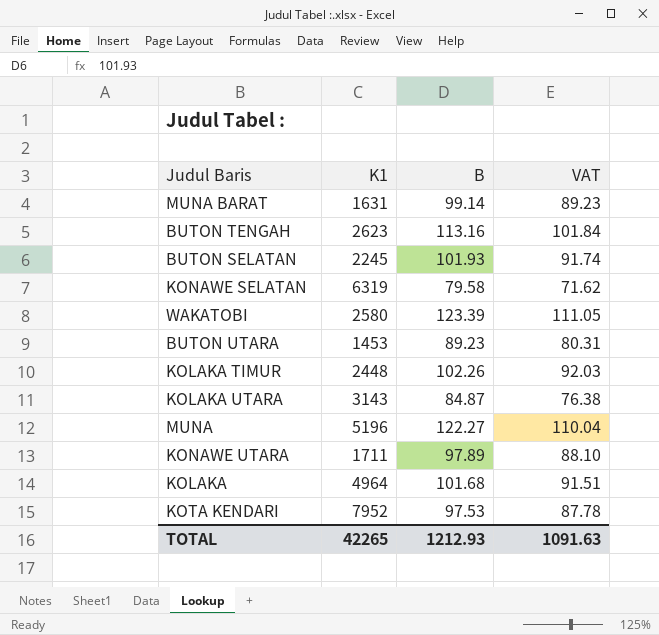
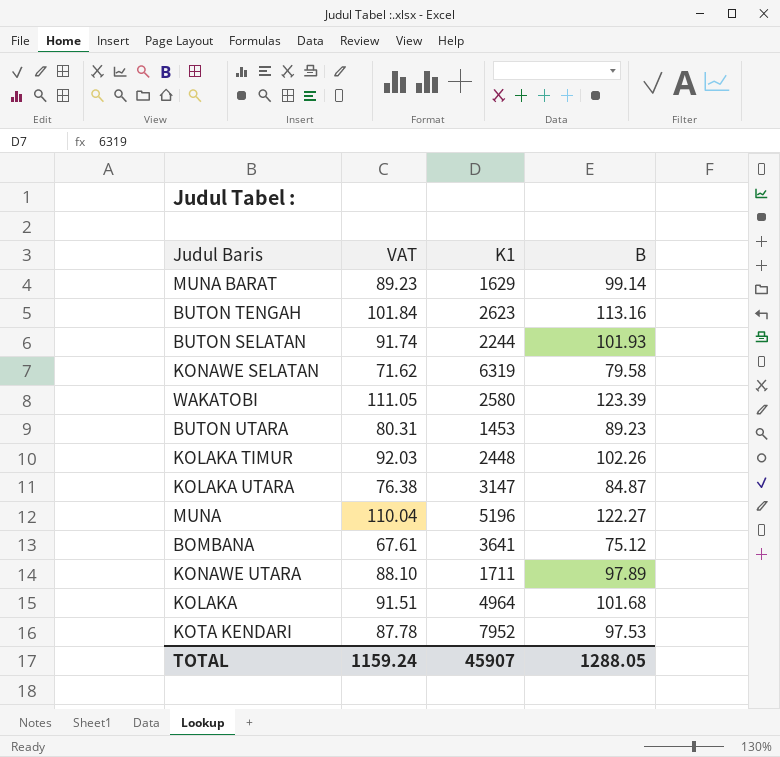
column VAT | position: 4 -> 2
MUNA BARAT | K1: 1631 -> 1629
BUTON SELATAN | K1: 2245 -> 2244
KOLAKA UTARA | K1: 3143 -> 3147
row BOMBANA: none -> 67.61 | 3641 | 75.12
TOTAL | VAT: 1091.63 -> 1159.24
TOTAL | K1: 42265 -> 45907
TOTAL | B: 1212.93 -> 1288.05

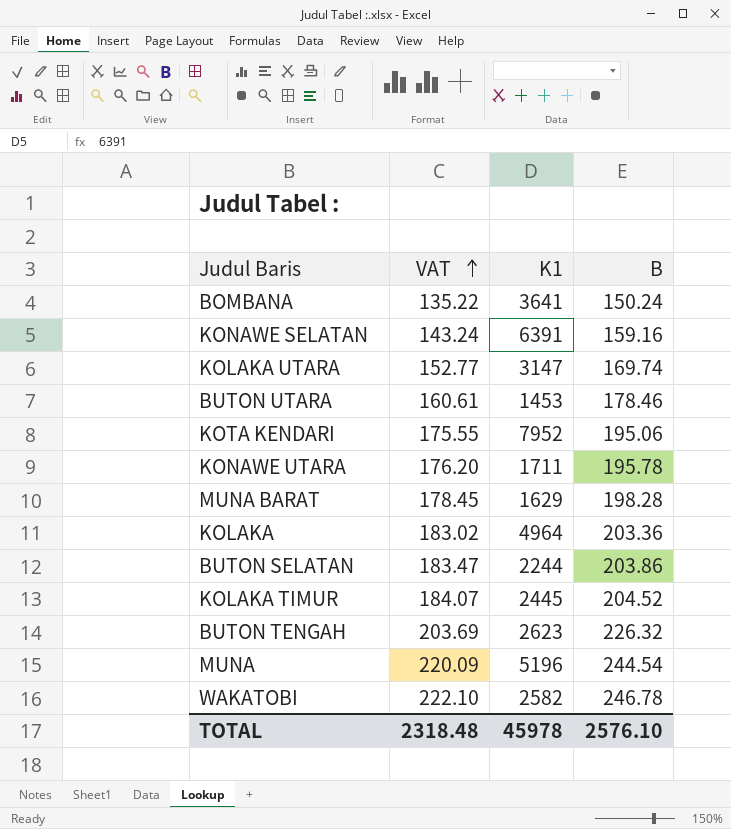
row order: none -> VAT ascending
BOMBANA | VAT: 67.61 -> 135.22
BOMBANA | B: 75.12 -> 150.24
KONAWE SELATAN | VAT: 71.62 -> 143.24
KONAWE SELATAN | K1: 6319 -> 6391
KONAWE SELATAN | B: 79.58 -> 159.16
KOLAKA UTARA | VAT: 76.38 -> 152.77
KOLAKA UTARA | B: 84.87 -> 169.74
BUTON UTARA | VAT: 80.31 -> 160.61
BUTON UTARA | B: 89.23 -> 178.46
KOTA KENDARI | VAT: 87.78 -> 175.55
KOTA KENDARI | B: 97.53 -> 195.06
KONAWE UTARA | VAT: 88.10 -> 176.20
KONAWE UTARA | B: 97.89 -> 195.78
MUNA BARAT | VAT: 89.23 -> 178.45
MUNA BARAT | B: 99.14 -> 198.28
KOLAKA | VAT: 91.51 -> 183.02
KOLAKA | B: 101.68 -> 203.36
BUTON SELATAN | VAT: 91.74 -> 183.47
BUTON SELATAN | B: 101.93 -> 203.86
KOLAKA TIMUR | VAT: 92.03 -> 184.07
KOLAKA TIMUR | K1: 2448 -> 2445
KOLAKA TIMUR | B: 102.26 -> 204.52
BUTON TENGAH | VAT: 101.84 -> 203.69
BUTON TENGAH | B: 113.16 -> 226.32
MUNA | VAT: 110.04 -> 220.09
MUNA | B: 122.27 -> 244.54
WAKATOBI | VAT: 111.05 -> 222.10
WAKATOBI | K1: 2580 -> 2582
WAKATOBI | B: 123.39 -> 246.78
TOTAL | VAT: 1159.24 -> 2318.48
TOTAL | K1: 45907 -> 45978
TOTAL | B: 1288.05 -> 2576.10

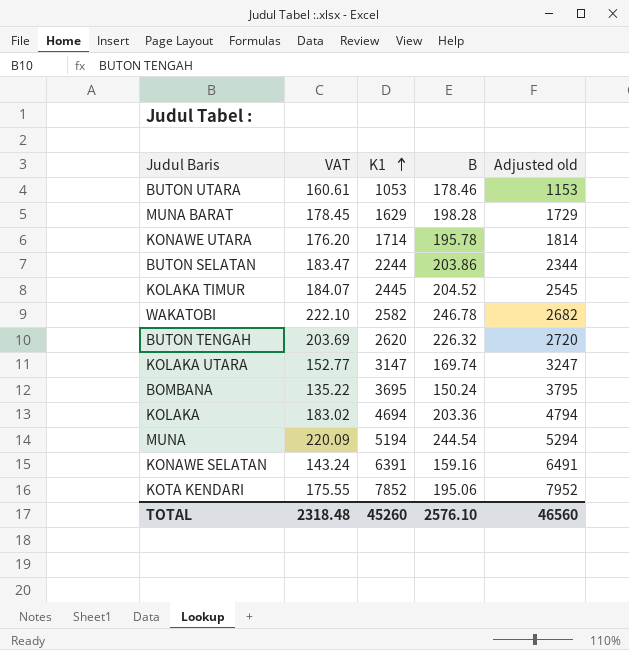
row order: VAT ascending -> K1 ascending
column Adjusted old | formula: none -> [K1] + 100
BUTON UTARA | K1: 1453 -> 1053
KONAWE UTARA | K1: 1711 -> 1714
BUTON TENGAH | K1: 2623 -> 2620
BOMBANA | K1: 3641 -> 3695
KOLAKA | K1: 4964 -> 4694
MUNA | K1: 5196 -> 5194
KOTA KENDARI | K1: 7952 -> 7852
TOTAL | K1: 45978 -> 45260

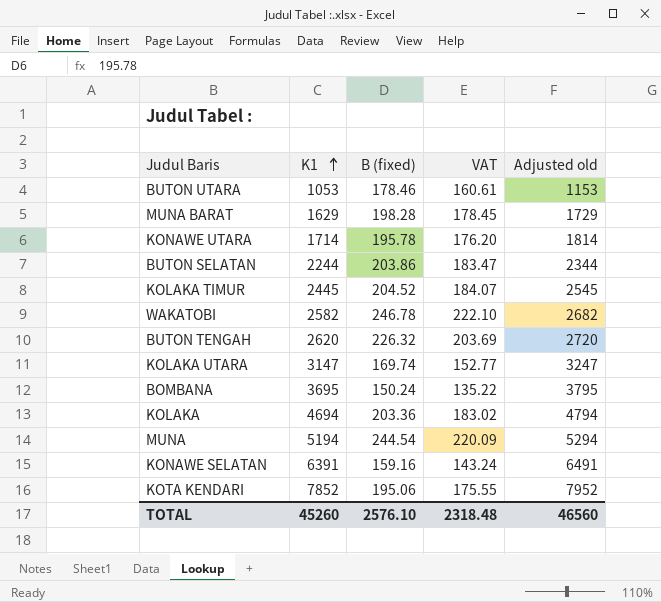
column name: B -> B (fixed)
column VAT | position: 2 -> 4

